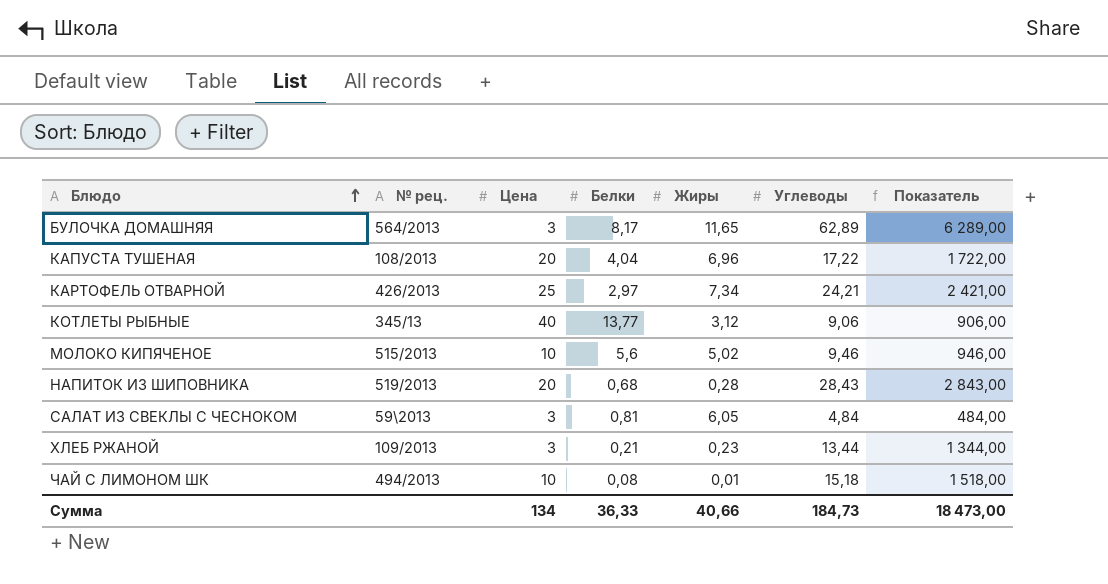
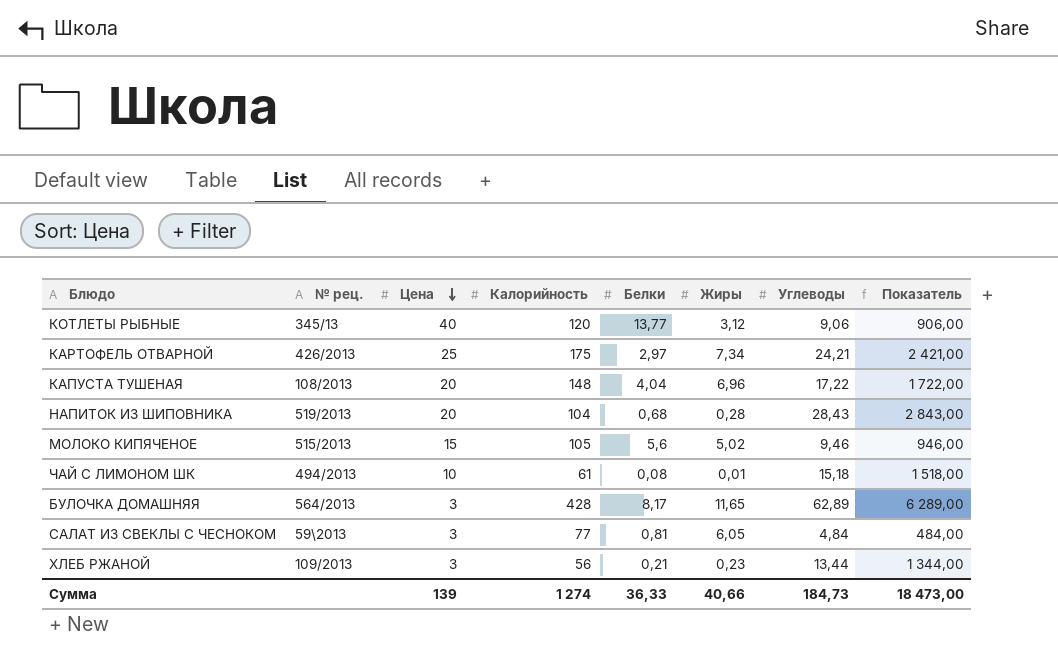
row order: Блюдо ascending -> Цена descending
column Калорийность | position: none -> 4
МОЛОКО КИПЯЧЕНОЕ | Цена: 10 -> 15
Сумма | Цена: 134 -> 139

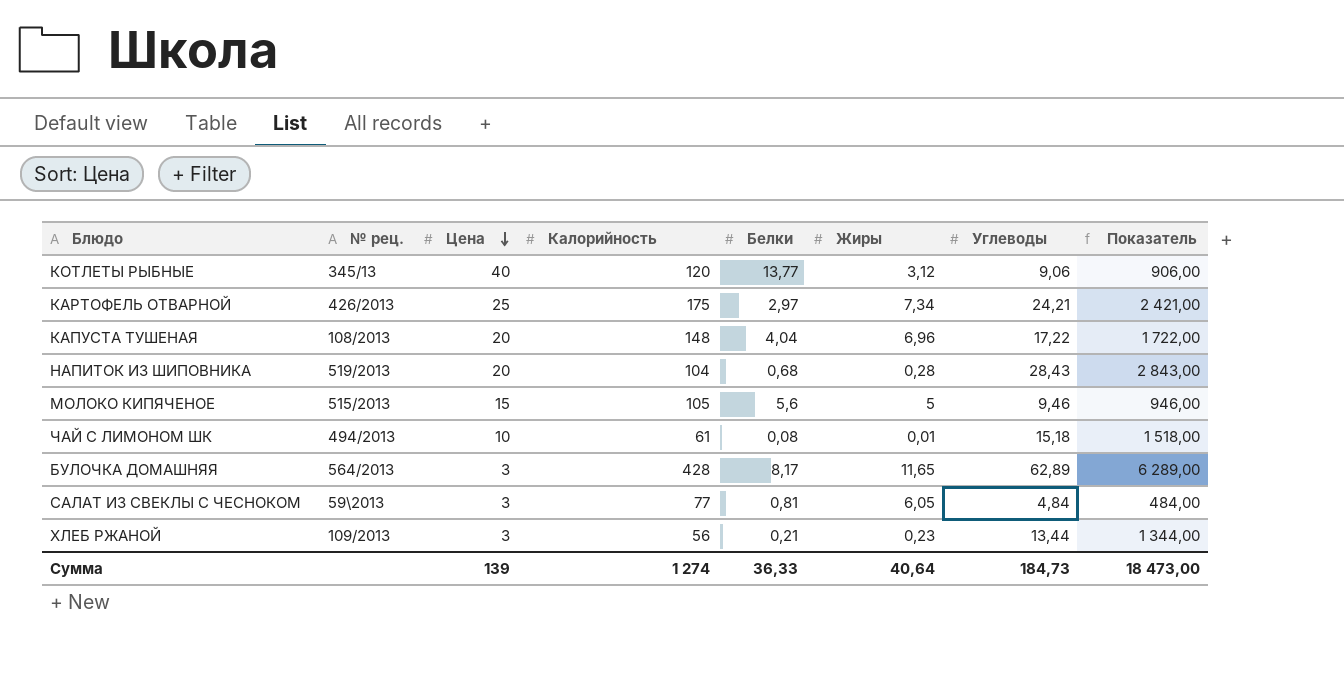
МОЛОКО КИПЯЧЕНОЕ | Жиры: 5,02 -> 5
Сумма | Жиры: 40,66 -> 40,64

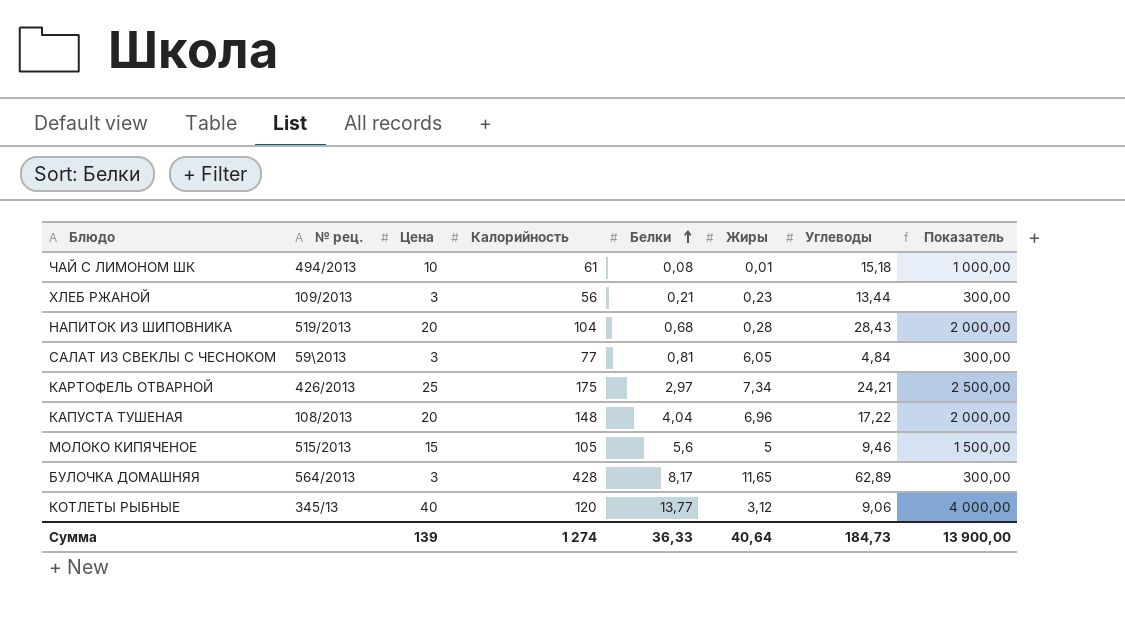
row order: Цена descending -> Белки ascending
column Показатель | formula: [Углеводы] * 100 -> [Цена] * 100
Сумма | Показатель: 18 473,00 -> 13 900,00

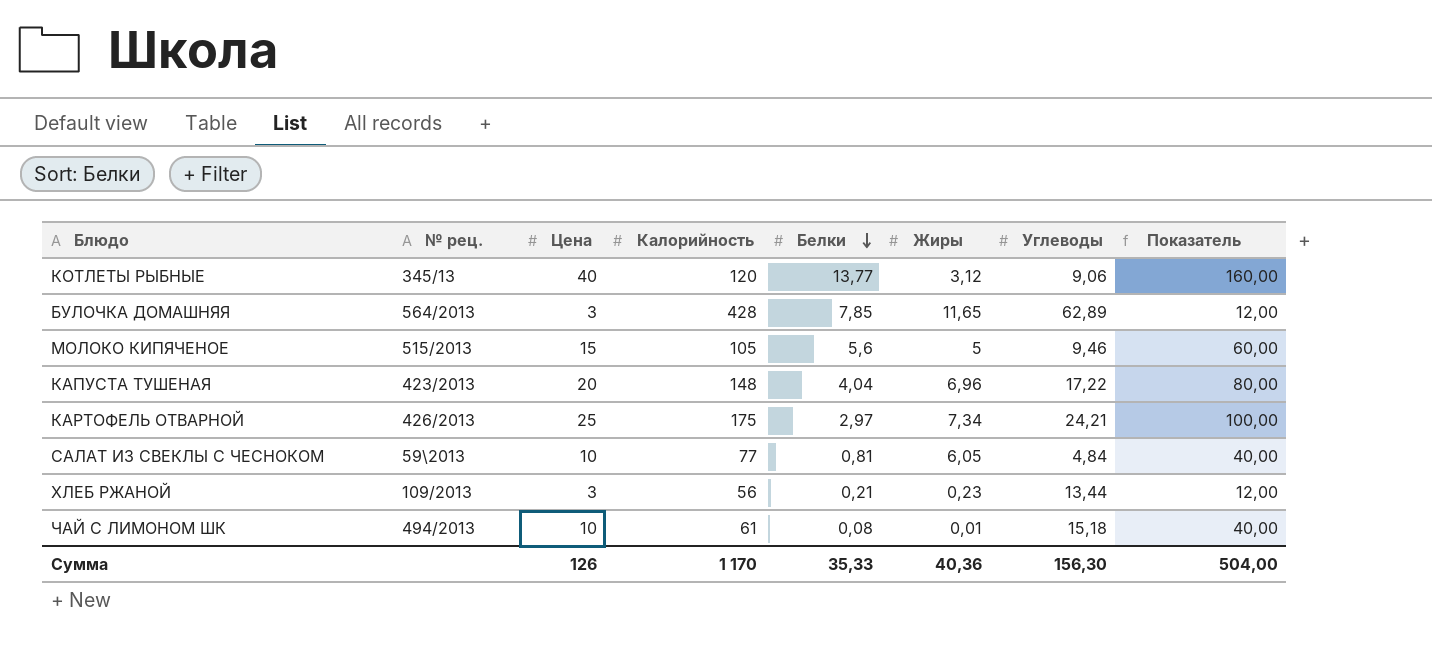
row order: Белки ascending -> Белки descending
column Показатель | formula: [Цена] * 100 -> [Цена] * 4
row НАПИТОК ИЗ ШИПОВНИКА: 519/2013 | 20 | 104 | 0,68 | 0,28 | 28,43 | 2 000,00 -> none
БУЛОЧКА ДОМАШНЯЯ | Белки: 8,17 -> 7,85
КАПУСТА ТУШЕНАЯ | № рец.: 108/2013 -> 423/2013
САЛАТ ИЗ СВЕКЛЫ С ЧЕСНОКОМ | Цена: 3 -> 10
Сумма | Цена: 139 -> 126
Сумма | Калорийность: 1 274 -> 1 170
Сумма | Белки: 36,33 -> 35,33
Сумма | Жиры: 40,64 -> 40,36
Сумма | Углеводы: 184,73 -> 156,30
Сумма | Показатель: 13 900,00 -> 504,00

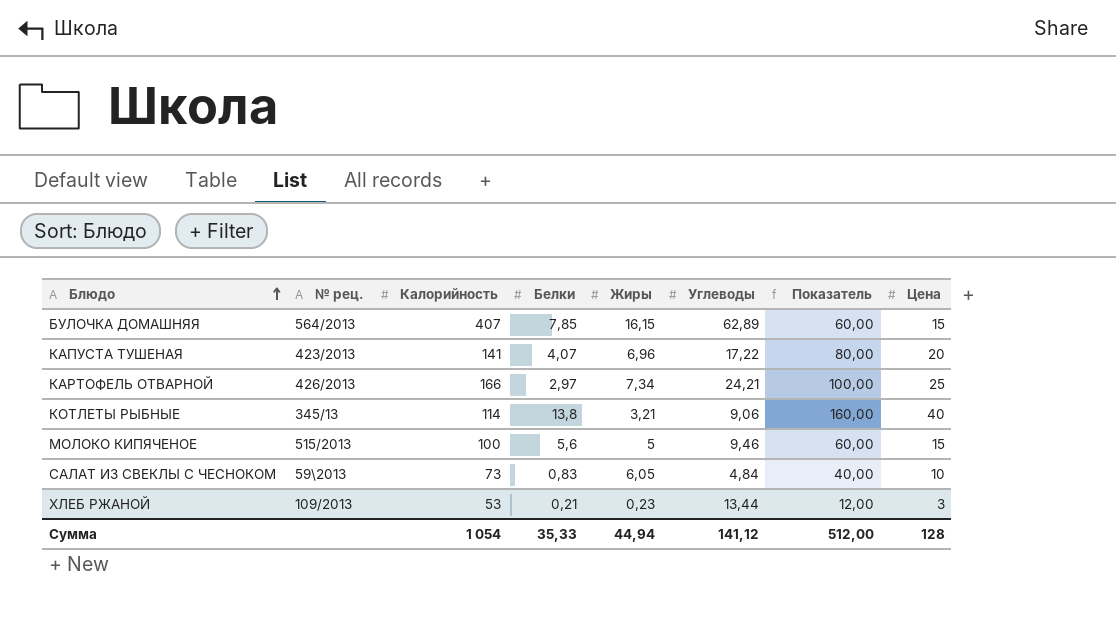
row order: Белки descending -> Блюдо ascending
column Цена | position: 3 -> 8
row ЧАЙ С ЛИМОНОМ ШК: 494/2013 | 10 | 61 | 0,08 | 0,01 | 15,18 | 40,00 -> none
БУЛОЧКА ДОМАШНЯЯ | Калорийность: 428 -> 407
БУЛОЧКА ДОМАШНЯЯ | Жиры: 11,65 -> 16,15
БУЛОЧКА ДОМАШНЯЯ | Показатель: 12,00 -> 60,00
БУЛОЧКА ДОМАШНЯЯ | Цена: 3 -> 15
КАПУСТА ТУШЕНАЯ | Калорийность: 148 -> 141
КАПУСТА ТУШЕНАЯ | Белки: 4,04 -> 4,07
КАРТОФЕЛЬ ОТВАРНОЙ | Калорийность: 175 -> 166
КОТЛЕТЫ РЫБНЫЕ | Калорийность: 120 -> 114
КОТЛЕТЫ РЫБНЫЕ | Белки: 13,77 -> 13,8
КОТЛЕТЫ РЫБНЫЕ | Жиры: 3,12 -> 3,21
МОЛОКО КИПЯЧЕНОЕ | Калорийность: 105 -> 100
САЛАТ ИЗ СВЕКЛЫ С ЧЕСНОКОМ | Калорийность: 77 -> 73
САЛАТ ИЗ СВЕКЛЫ С ЧЕСНОКОМ | Белки: 0,81 -> 0,83
ХЛЕБ РЖАНОЙ | Калорийность: 56 -> 53
Сумма | Калорийность: 1 170 -> 1 054
Сумма | Жиры: 40,36 -> 44,94
Сумма | Углеводы: 156,30 -> 141,12
Сумма | Показатель: 504,00 -> 512,00
Сумма | Цена: 126 -> 128

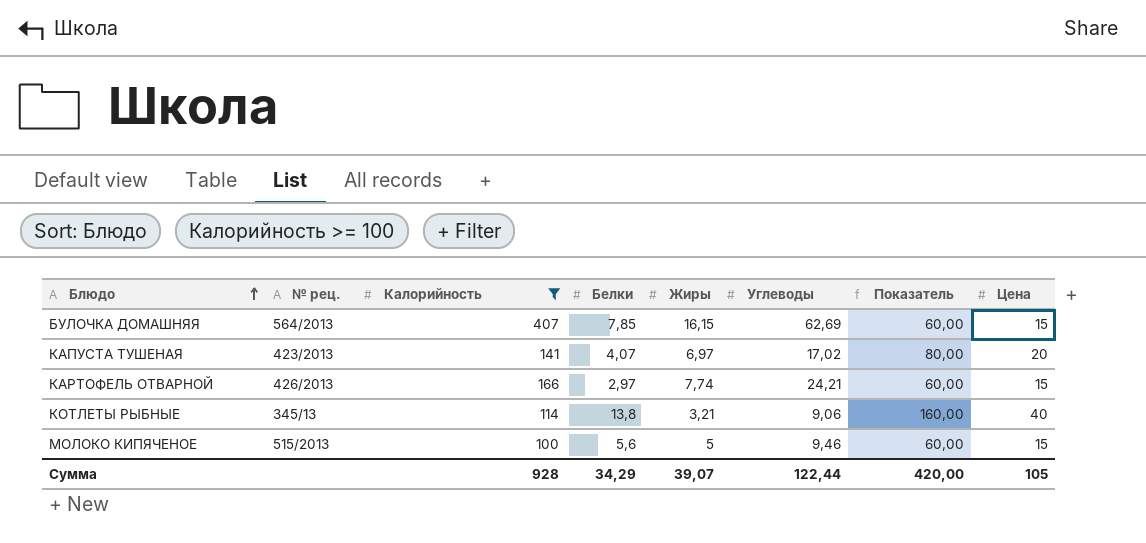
filter: none -> Калорийность >= 100
БУЛОЧКА ДОМАШНЯЯ | Углеводы: 62,89 -> 62,69
КАПУСТА ТУШЕНАЯ | Жиры: 6,96 -> 6,97
КАПУСТА ТУШЕНАЯ | Углеводы: 17,22 -> 17,02
КАРТОФЕЛЬ ОТВАРНОЙ | Жиры: 7,34 -> 7,74
КАРТОФЕЛЬ ОТВАРНОЙ | Показатель: 100,00 -> 60,00
КАРТОФЕЛЬ ОТВАРНОЙ | Цена: 25 -> 15
Сумма | Калорийность: 1 054 -> 928
Сумма | Белки: 35,33 -> 34,29
Сумма | Жиры: 44,94 -> 39,07
Сумма | Углеводы: 141,12 -> 122,44
Сумма | Показатель: 512,00 -> 420,00
Сумма | Цена: 128 -> 105

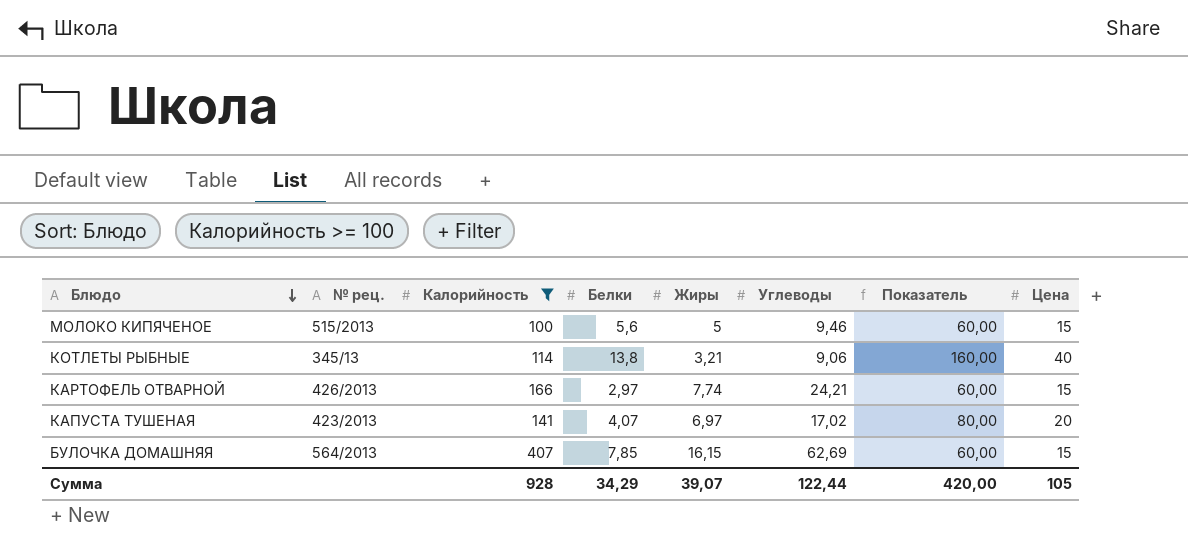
row order: Блюдо ascending -> Блюдо descending

